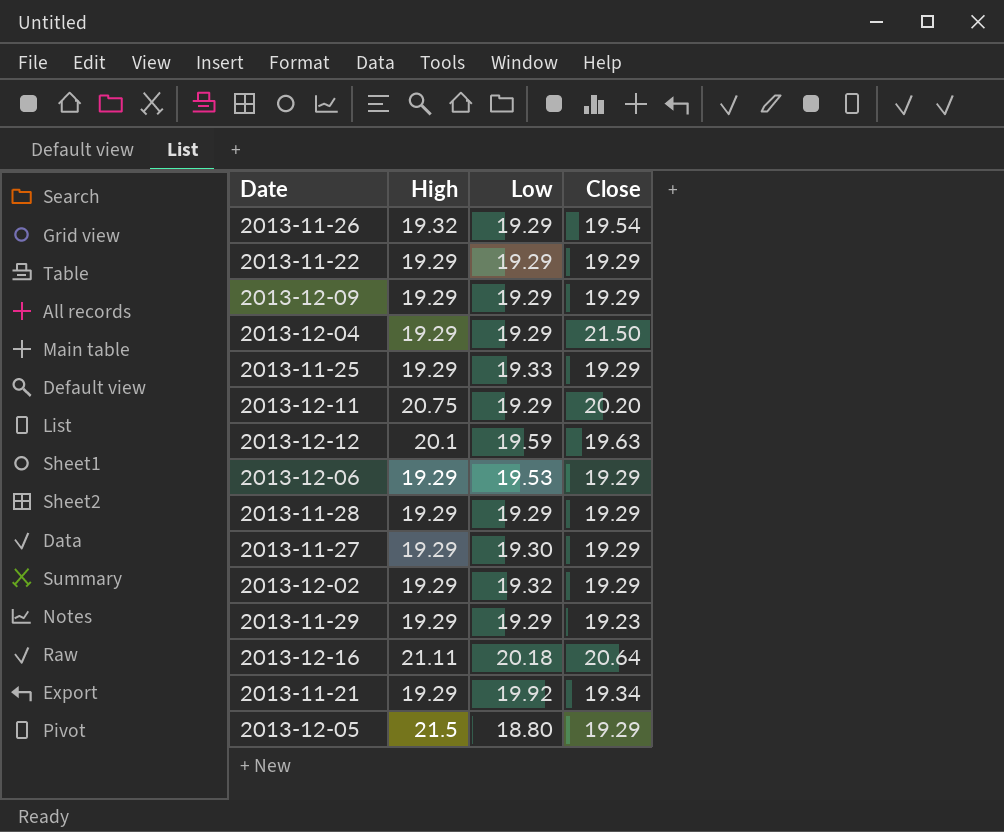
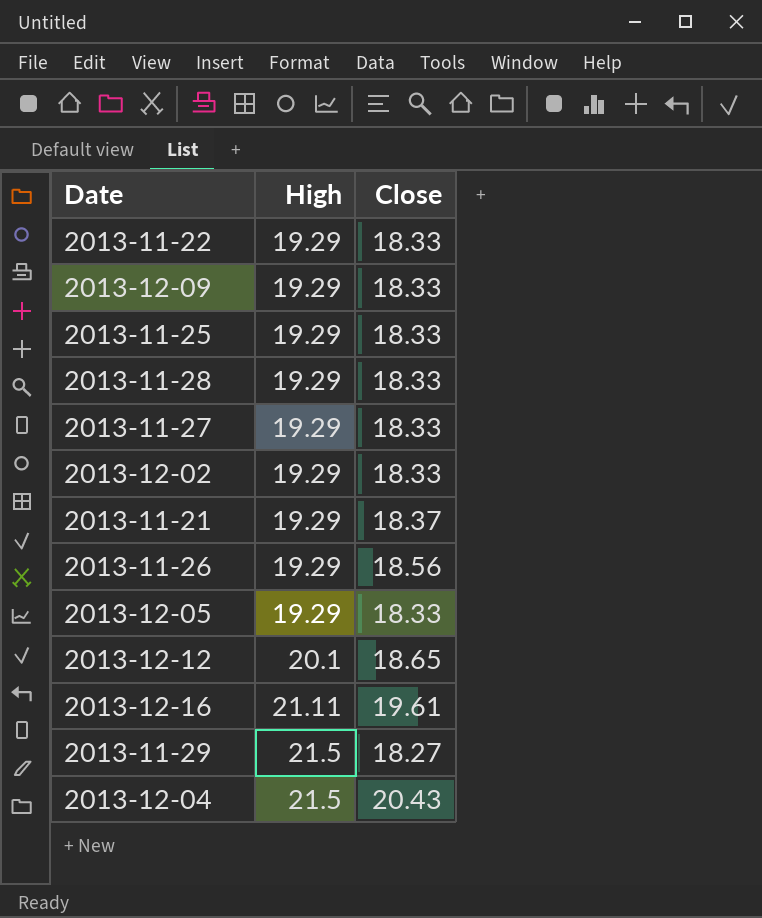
row order: none -> High ascending
column Low | position: 3 -> none
row 2013-12-11: 20.75 | 19.29 | 20.20 -> none
row 2013-12-06: 19.29 | 19.53 | 19.29 -> none
2013-11-22 | Close: 19.29 -> 18.33
2013-12-09 | Close: 19.29 -> 18.33
2013-11-25 | Close: 19.29 -> 18.33
2013-11-28 | Close: 19.29 -> 18.33
2013-11-27 | Close: 19.29 -> 18.33
2013-12-02 | Close: 19.29 -> 18.33
2013-11-21 | Close: 19.34 -> 18.37
2013-11-26 | High: 19.32 -> 19.29
2013-11-26 | Close: 19.54 -> 18.56
2013-12-05 | High: 21.5 -> 19.29
2013-12-05 | Close: 19.29 -> 18.33
2013-12-12 | Close: 19.63 -> 18.65
2013-12-16 | Close: 20.64 -> 19.61
2013-11-29 | High: 19.29 -> 21.5
2013-11-29 | Close: 19.23 -> 18.27
2013-12-04 | High: 19.29 -> 21.5
2013-12-04 | Close: 21.50 -> 20.43

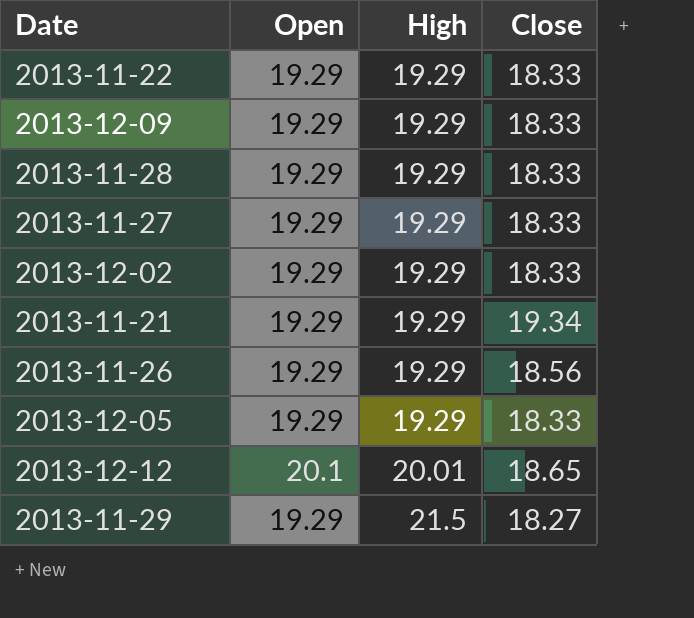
column Open | position: none -> 2
row 2013-11-25: 19.29 | 18.33 -> none
row 2013-12-16: 21.11 | 19.61 -> none
row 2013-12-04: 21.5 | 20.43 -> none
2013-11-21 | Close: 18.37 -> 19.34
2013-12-12 | High: 20.1 -> 20.01

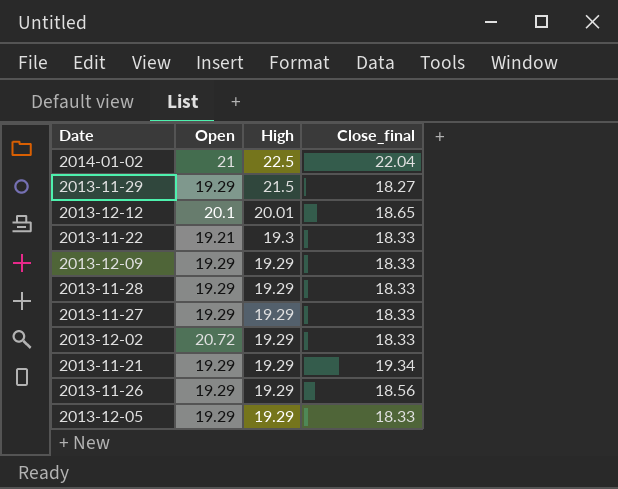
row order: High ascending -> High descending
column name: Close -> Close_final
row 2014-01-02: none -> 21 | 22.5 | 22.04
2013-11-22 | Open: 19.29 -> 19.21
2013-11-22 | High: 19.29 -> 19.3
2013-12-02 | Open: 19.29 -> 20.72

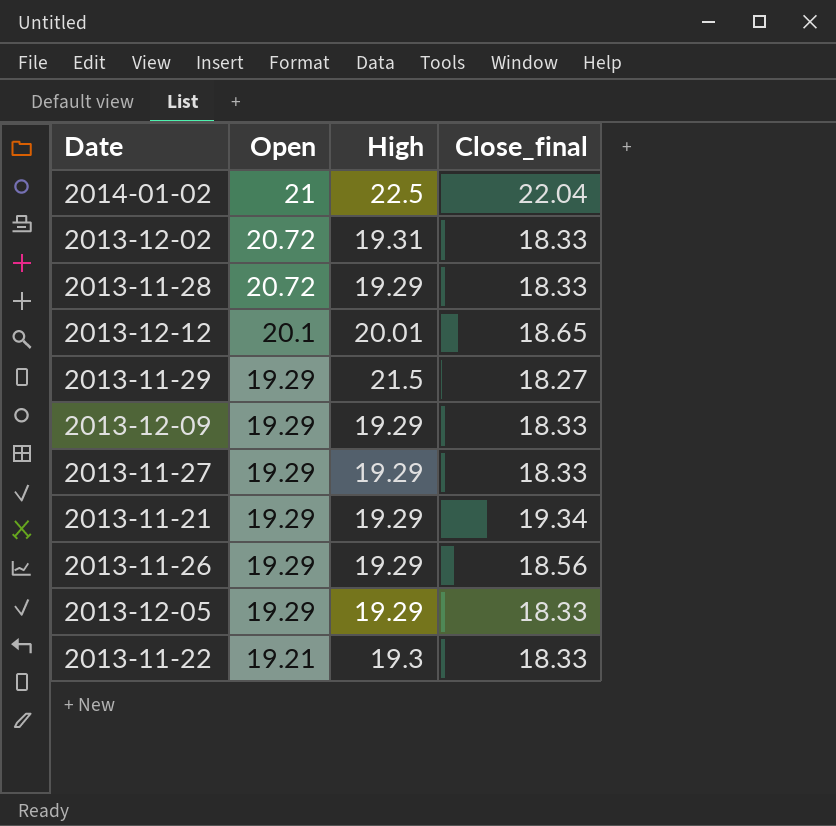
row order: High descending -> Open descending
2013-12-02 | High: 19.29 -> 19.31
2013-11-28 | Open: 19.29 -> 20.72

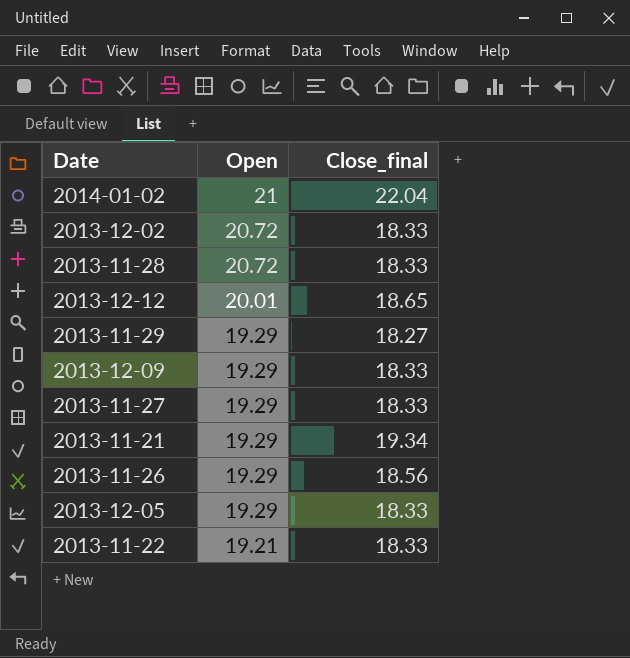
column High | position: 3 -> none
2013-12-12 | Open: 20.1 -> 20.01

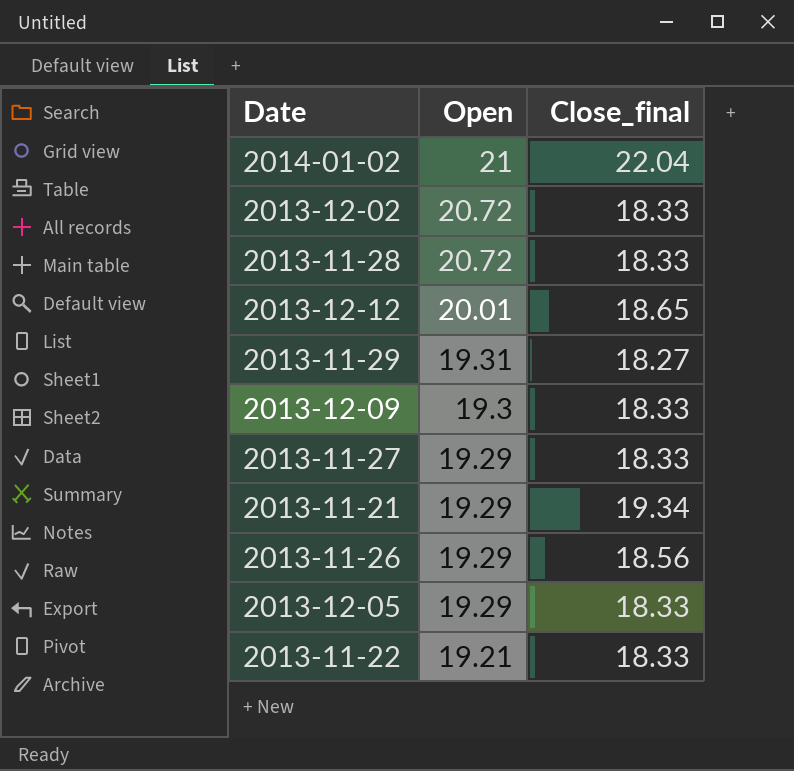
2013-11-29 | Open: 19.29 -> 19.31
2013-12-09 | Open: 19.29 -> 19.3

